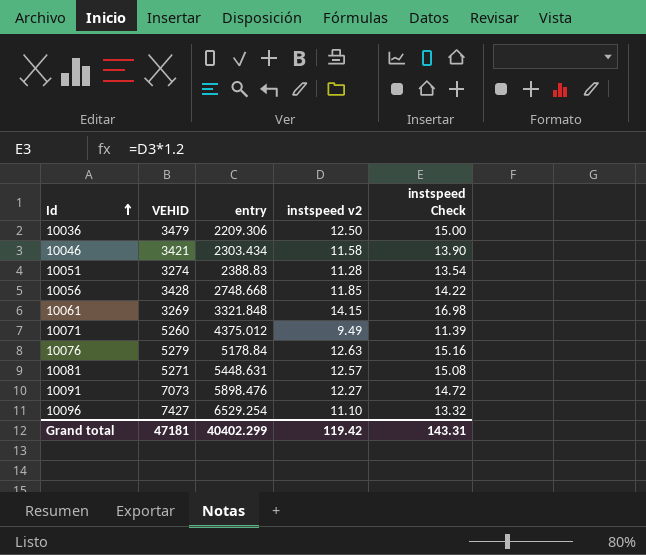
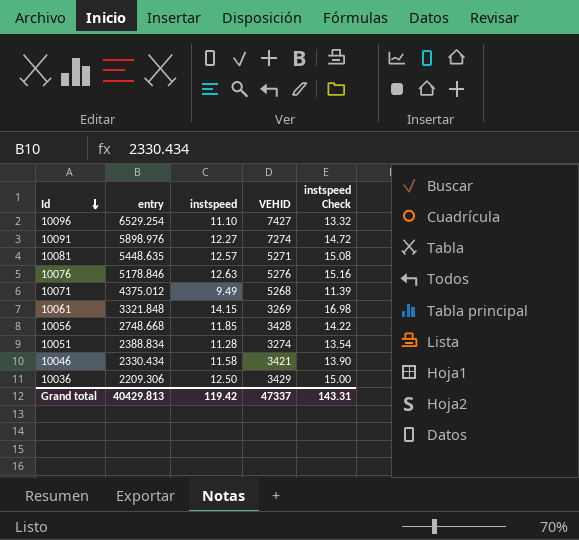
row order: Id ascending -> Id descending
column name: instspeed v2 -> instspeed
column VEHID | position: 2 -> 4
10091 | entry: 5898.476 -> 5898.976
10091 | VEHID: 7073 -> 7274
10081 | entry: 5448.631 -> 5448.635
10076 | entry: 5178.84 -> 5178.846
10076 | VEHID: 5279 -> 5276
10071 | VEHID: 5260 -> 5268
10051 | entry: 2388.83 -> 2388.834
10046 | entry: 2303.434 -> 2330.434
10036 | VEHID: 3479 -> 3429
Grand total | entry: 40402.299 -> 40429.813
Grand total | VEHID: 47181 -> 47337

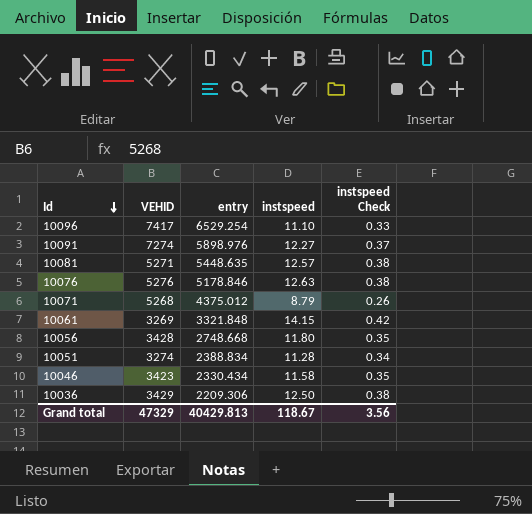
column VEHID | position: 4 -> 2
column instspeed Check | formula: [instspeed] * 1.2 -> [instspeed] * 0.03
10096 | VEHID: 7427 -> 7417
10071 | instspeed: 9.49 -> 8.79
10056 | instspeed: 11.85 -> 11.80
10046 | VEHID: 3421 -> 3423
Grand total | VEHID: 47337 -> 47329
Grand total | instspeed: 119.42 -> 118.67
Grand total | instspeed Check: 143.31 -> 3.56

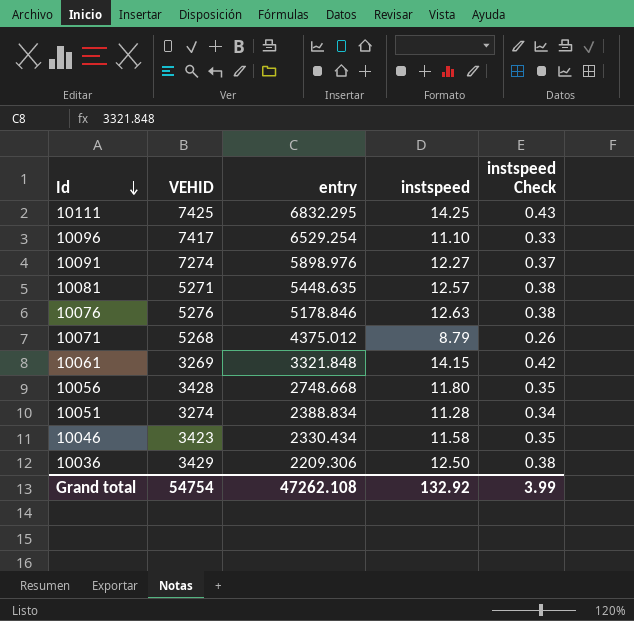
row 10111: none -> 7425 | 6832.295 | 14.25 | 0.43
Grand total | VEHID: 47329 -> 54754
Grand total | entry: 40429.813 -> 47262.108
Grand total | instspeed: 118.67 -> 132.92
Grand total | instspeed Check: 3.56 -> 3.99

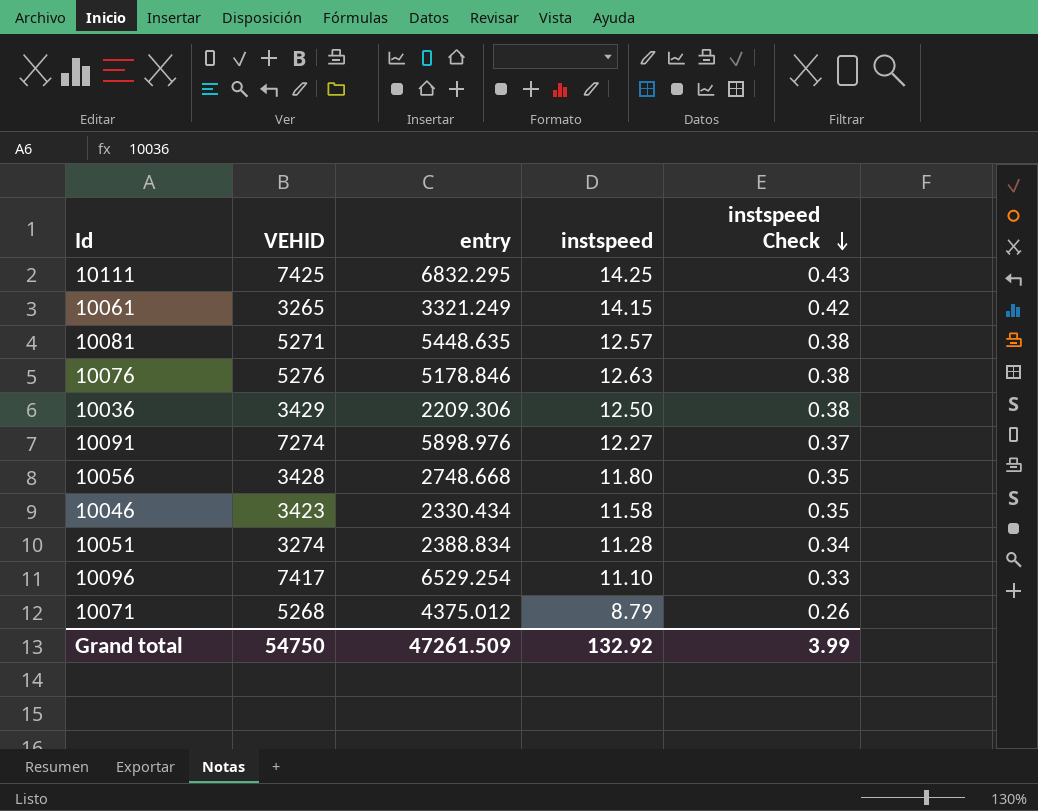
row order: Id descending -> instspeed Check descending
10061 | VEHID: 3269 -> 3265
10061 | entry: 3321.848 -> 3321.249
Grand total | VEHID: 54754 -> 54750
Grand total | entry: 47262.108 -> 47261.509

